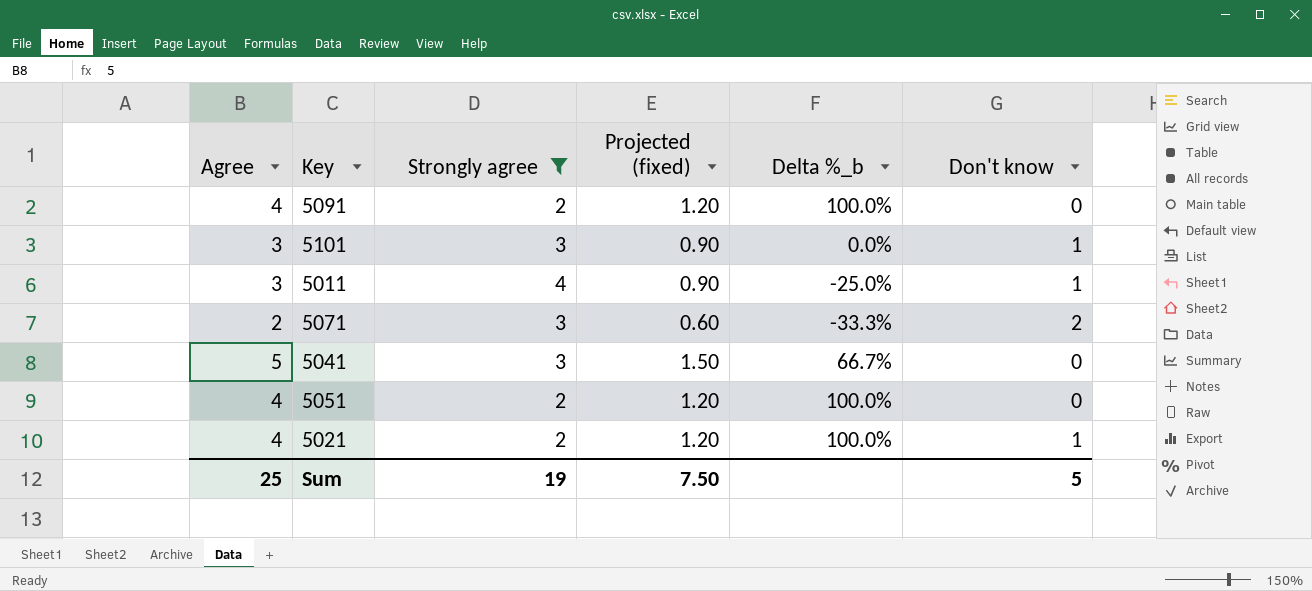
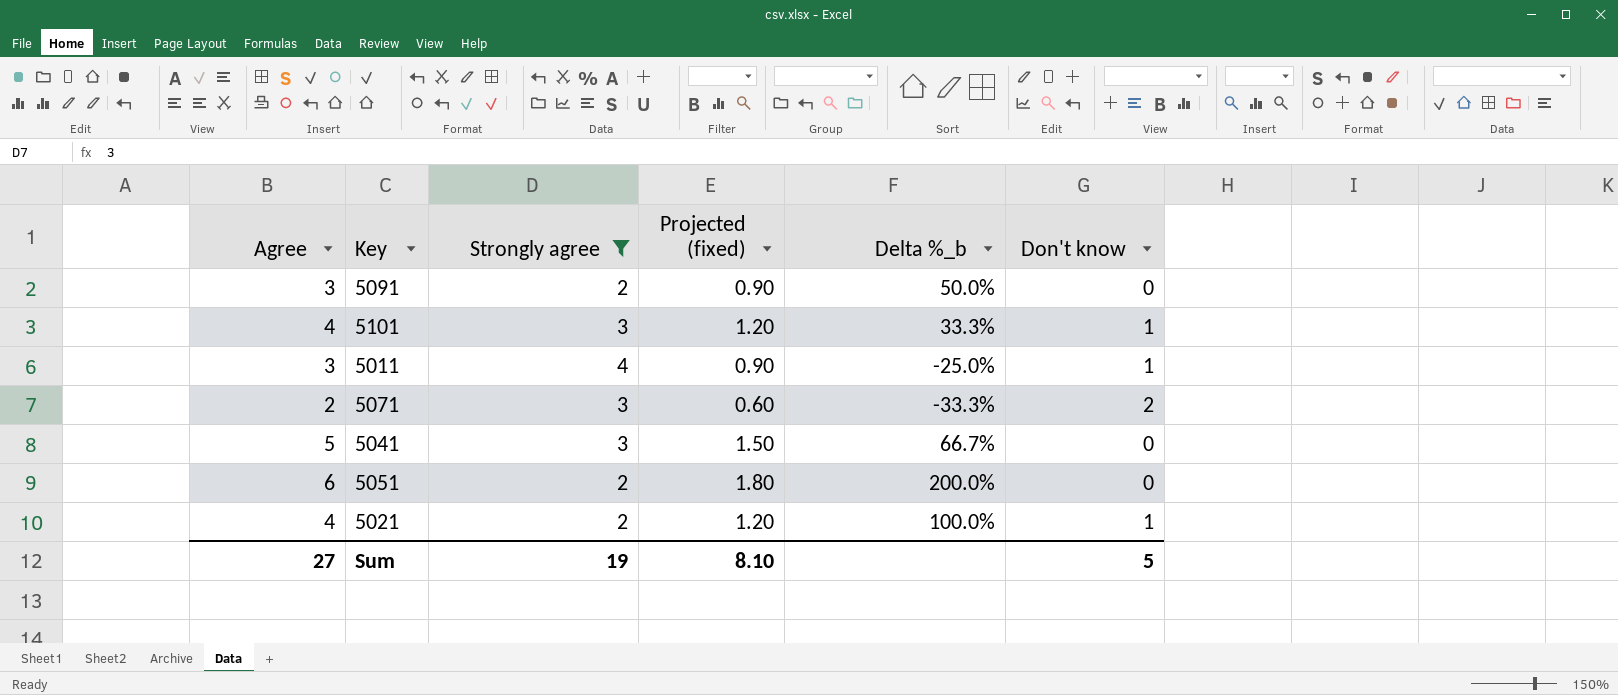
5091 | Agree: 4 -> 3
5091 | Projected (fixed): 1.20 -> 0.90
5091 | Delta %_b: 100.0% -> 50.0%
5101 | Agree: 3 -> 4
5101 | Projected (fixed): 0.90 -> 1.20
5101 | Delta %_b: 0.0% -> 33.3%
5051 | Agree: 4 -> 6
5051 | Projected (fixed): 1.20 -> 1.80
5051 | Delta %_b: 100.0% -> 200.0%
Sum | Agree: 25 -> 27
Sum | Projected (fixed): 7.50 -> 8.10

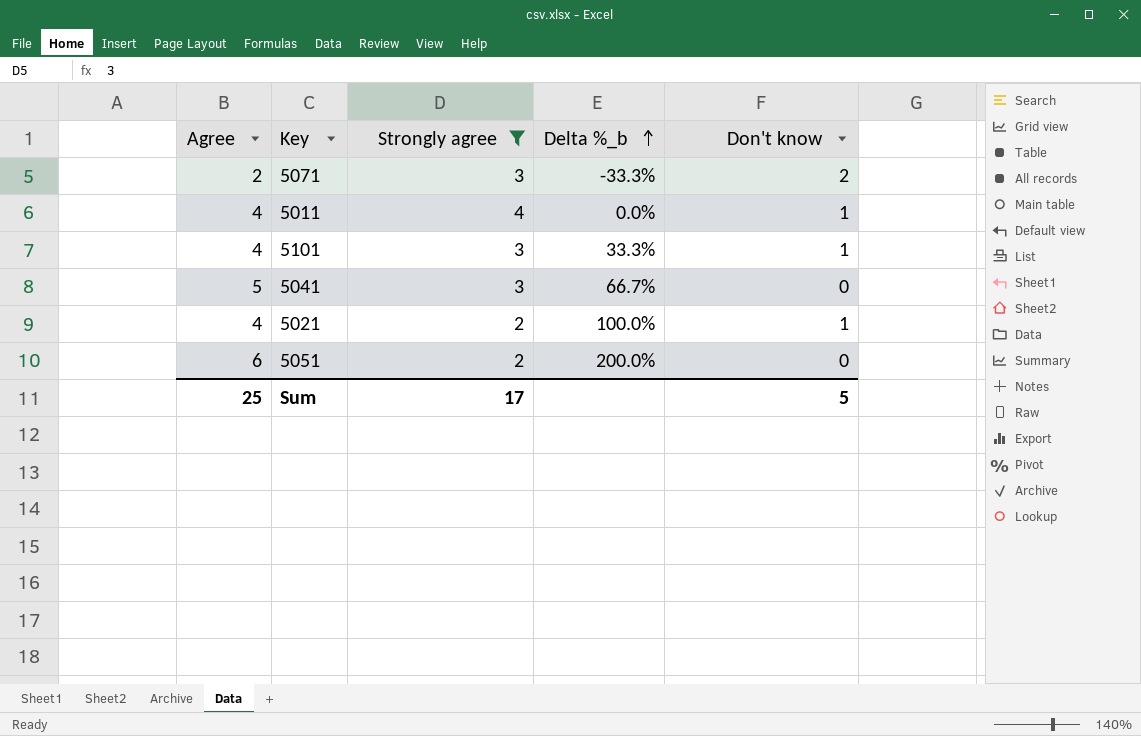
row order: none -> Delta %_b ascending
column Projected (fixed) | formula: [Agree] * 0.3 -> none
row 5091: 3 | 2 | 0.90 | 50.0% | 0 -> none
5011 | Agree: 3 -> 4
5011 | Delta %_b: -25.0% -> 0.0%
Sum | Agree: 27 -> 25
Sum | Strongly agree: 19 -> 17

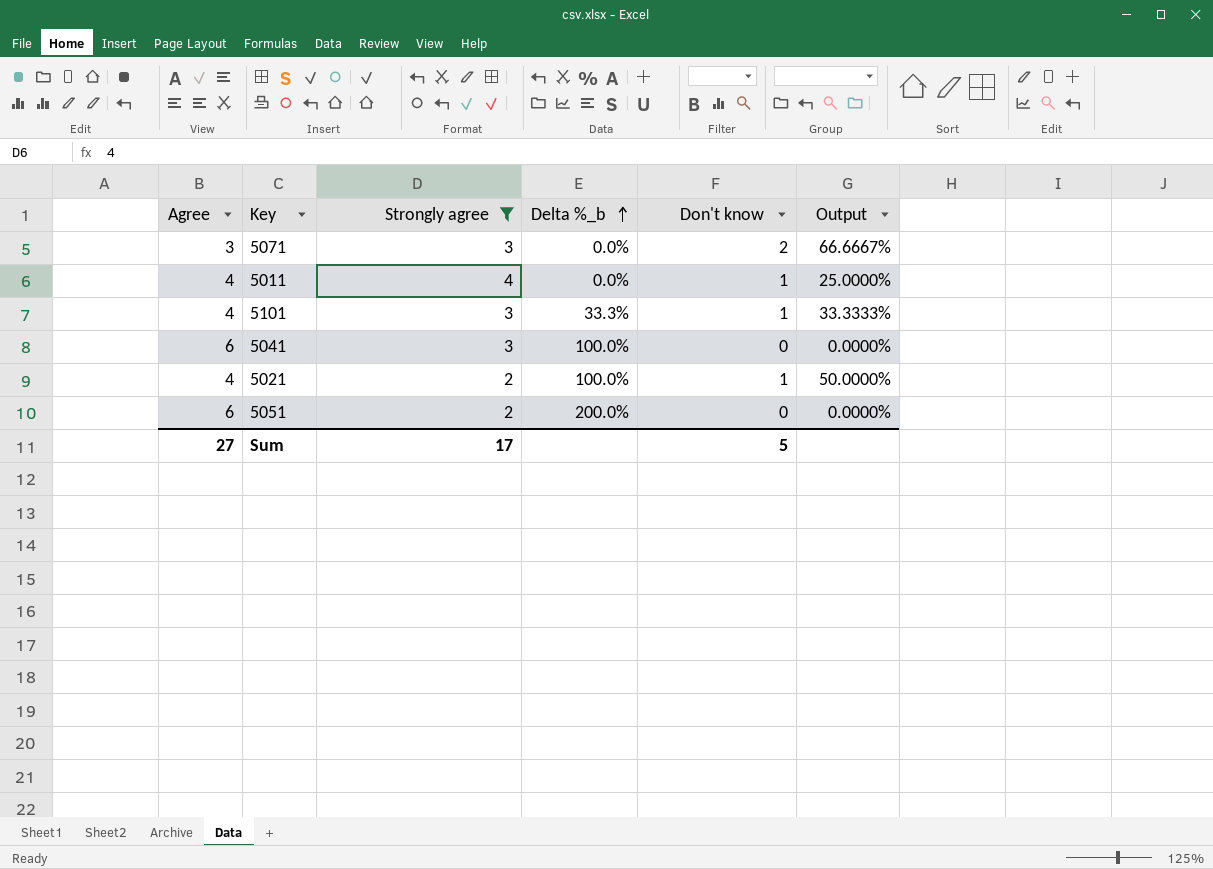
column Output | formula: none -> [Don't know] / [Strongly agree]
5071 | Agree: 2 -> 3
5071 | Delta %_b: -33.3% -> 0.0%
5041 | Agree: 5 -> 6
5041 | Delta %_b: 66.7% -> 100.0%
Sum | Agree: 25 -> 27

